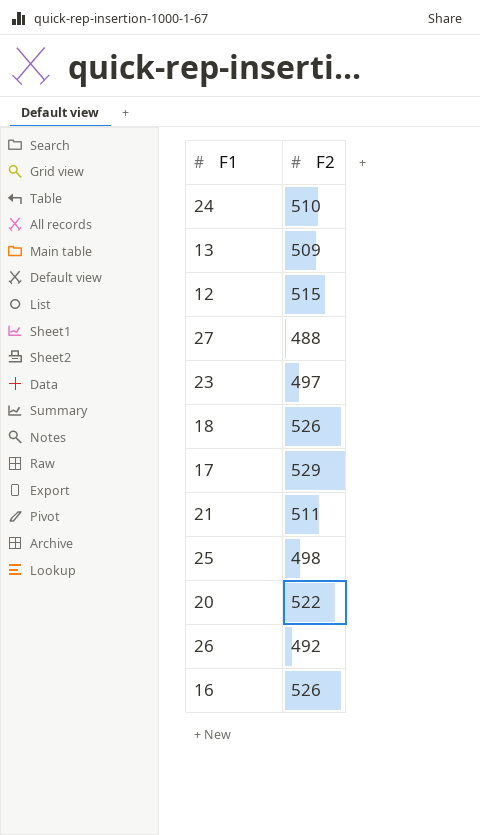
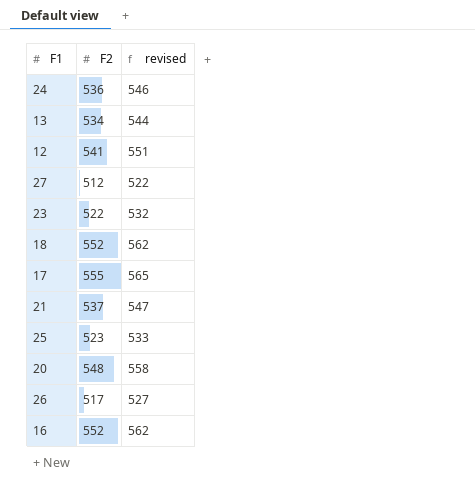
column revised | formula: none -> [F2] + 10
24 | F2: 510 -> 536
13 | F2: 509 -> 534
12 | F2: 515 -> 541
27 | F2: 488 -> 512
23 | F2: 497 -> 522
18 | F2: 526 -> 552
17 | F2: 529 -> 555
21 | F2: 511 -> 537
25 | F2: 498 -> 523
20 | F2: 522 -> 548
26 | F2: 492 -> 517
16 | F2: 526 -> 552

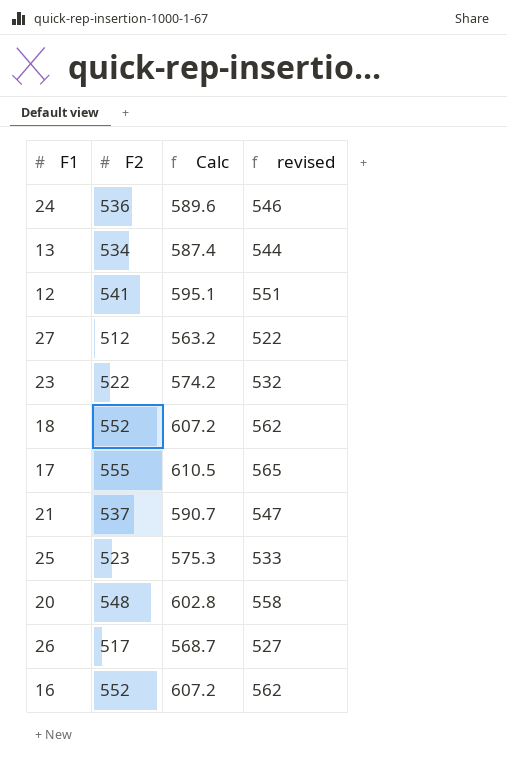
column Calc | formula: none -> [F2] * 1.1

